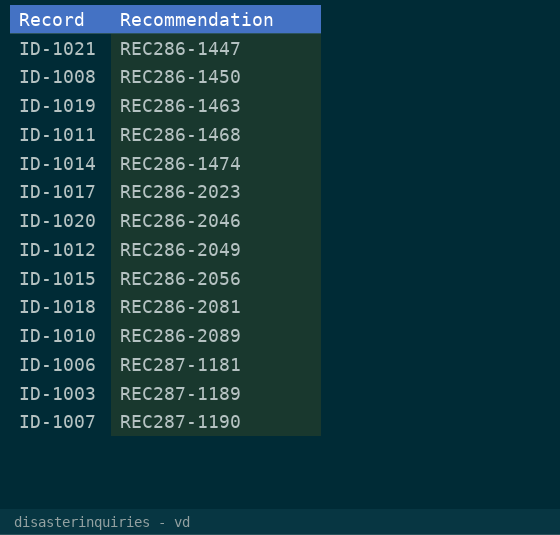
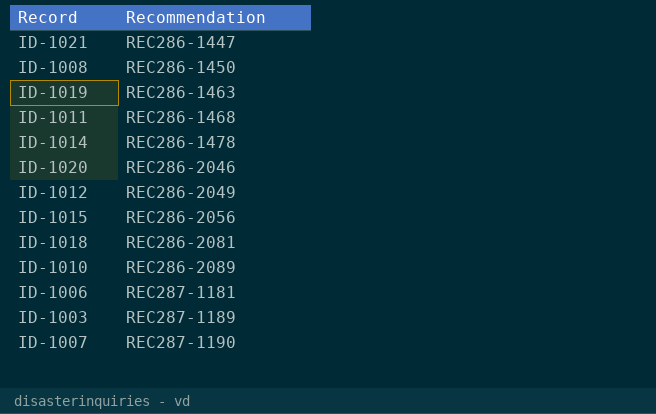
row ID-1017: REC286-2023 -> none
ID-1014 | Recommendation: REC286-1474 -> REC286-1478

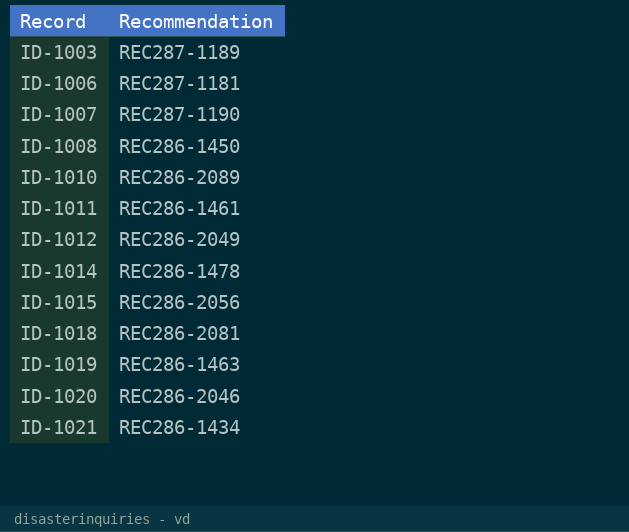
row order: Recommendation ascending -> Record ascending
ID-1011 | Recommendation: REC286-1468 -> REC286-1461
ID-1021 | Recommendation: REC286-1447 -> REC286-1434

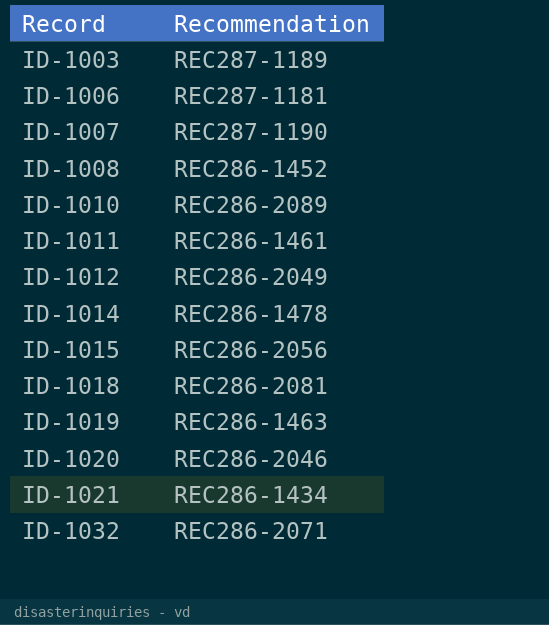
ID-1008 | Recommendation: REC286-1450 -> REC286-1452
row ID-1032: none -> REC286-2071

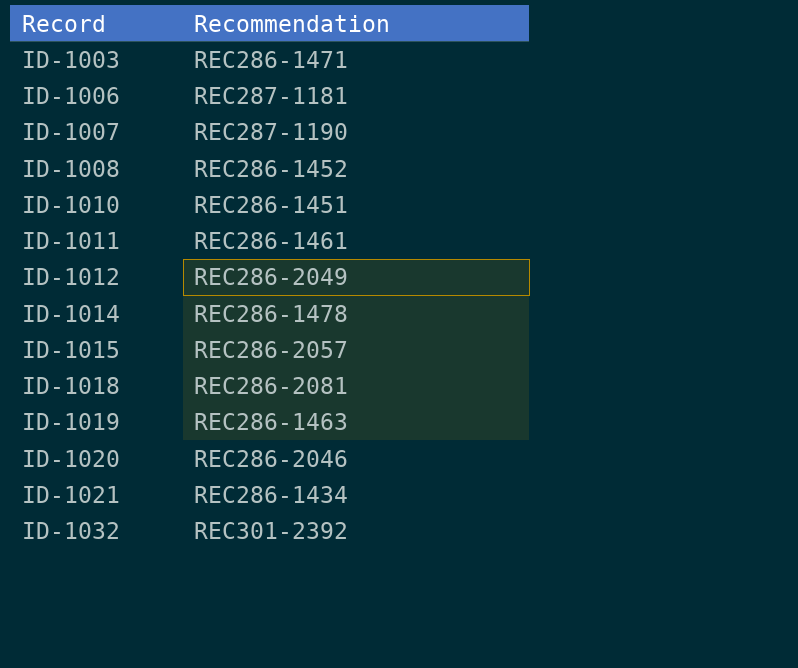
ID-1003 | Recommendation: REC287-1189 -> REC286-1471
ID-1010 | Recommendation: REC286-2089 -> REC286-1451
ID-1015 | Recommendation: REC286-2056 -> REC286-2057
ID-1032 | Recommendation: REC286-2071 -> REC301-2392

